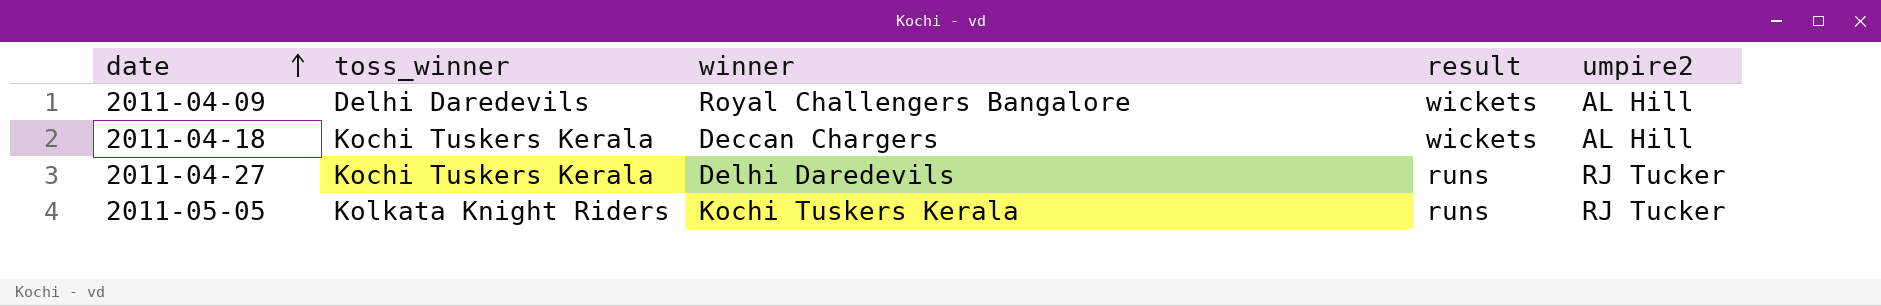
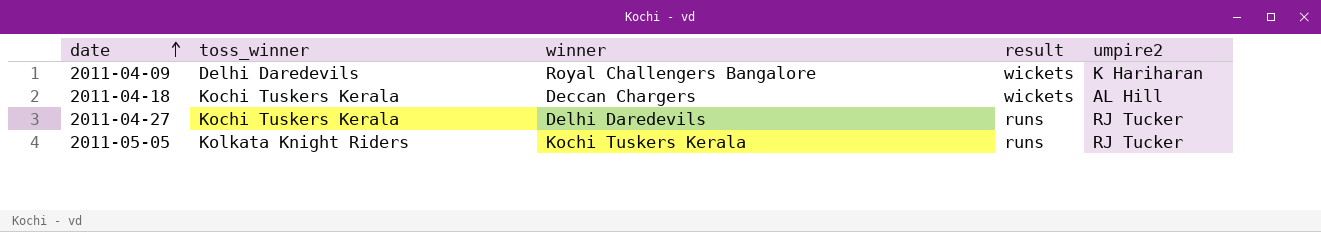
2011-04-09 | umpire2: AL Hill -> K Hariharan

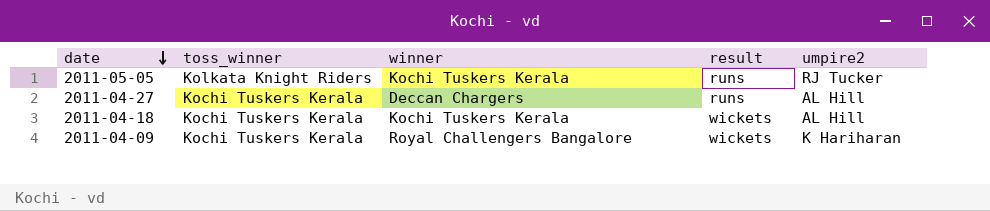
row order: date ascending -> date descending
2011-04-27 | winner: Delhi Daredevils -> Deccan Chargers
2011-04-27 | umpire2: RJ Tucker -> AL Hill
2011-04-18 | winner: Deccan Chargers -> Kochi Tuskers Kerala
2011-04-09 | toss_winner: Delhi Daredevils -> Kochi Tuskers Kerala

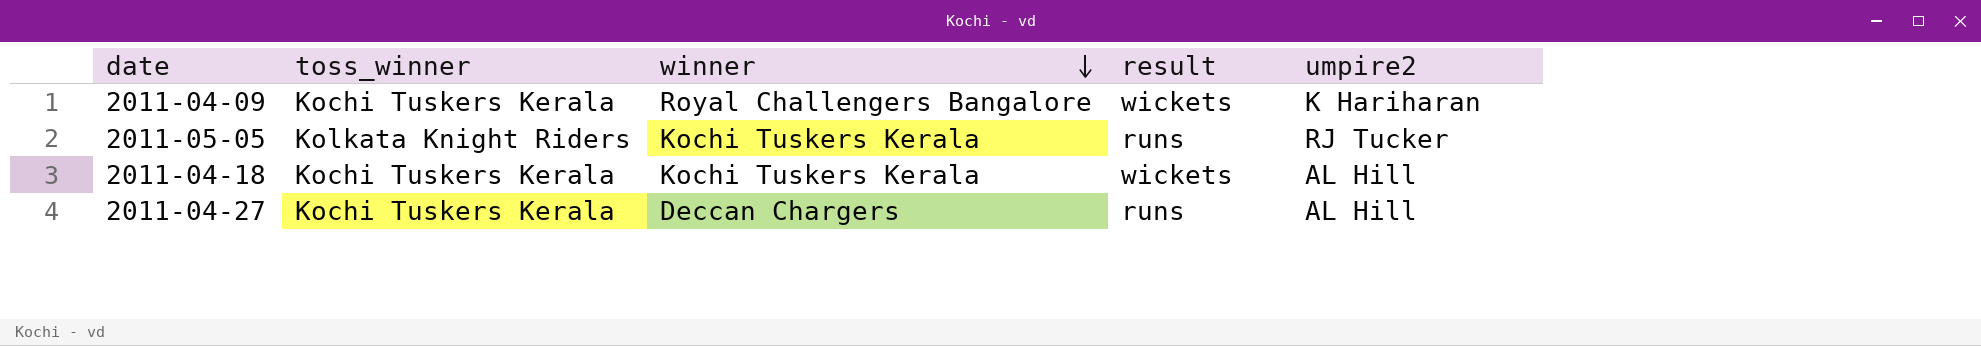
row order: date descending -> winner descending

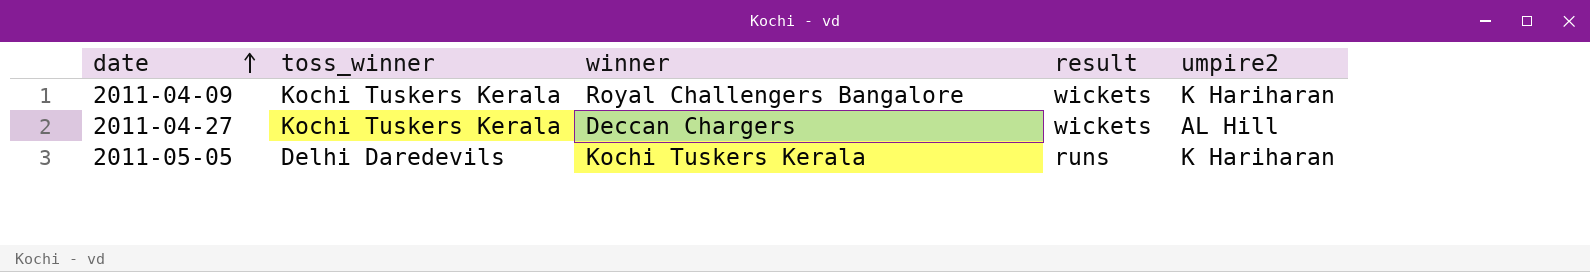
row order: winner descending -> date ascending
row 2011-04-18: Kochi Tuskers Kerala | Kochi Tuskers Kerala | wickets | AL Hill -> none
2011-04-27 | result: runs -> wickets
2011-05-05 | toss_winner: Kolkata Knight Riders -> Delhi Daredevils
2011-05-05 | umpire2: RJ Tucker -> K Hariharan

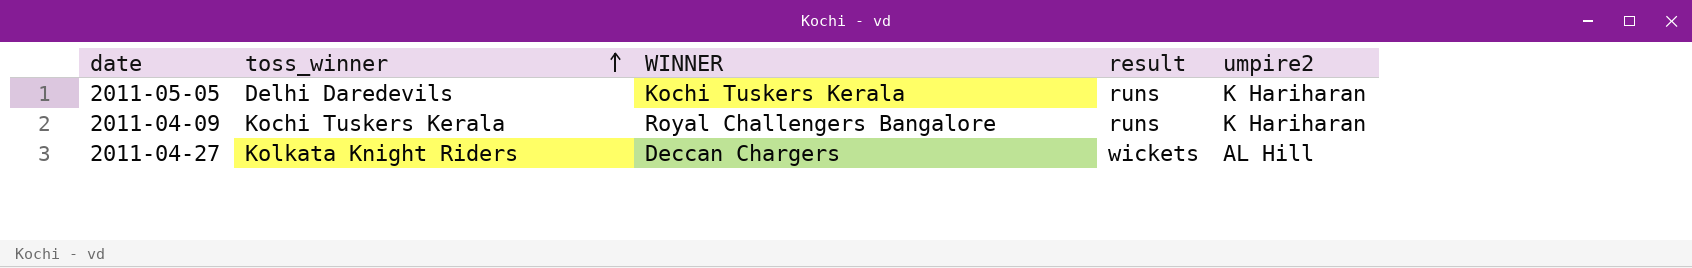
row order: date ascending -> toss_winner ascending
column name: winner -> WINNER
2011-04-09 | result: wickets -> runs
2011-04-27 | toss_winner: Kochi Tuskers Kerala -> Kolkata Knight Riders

